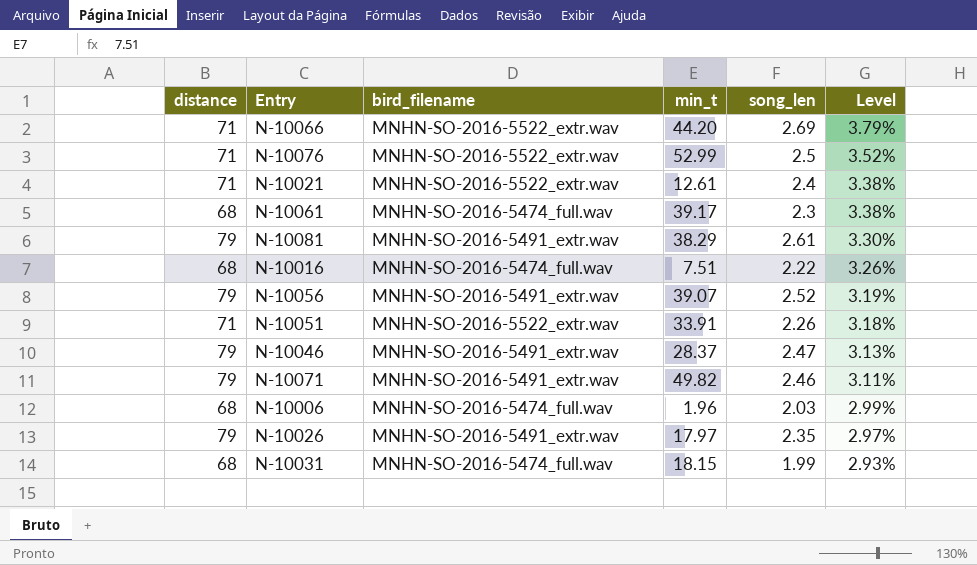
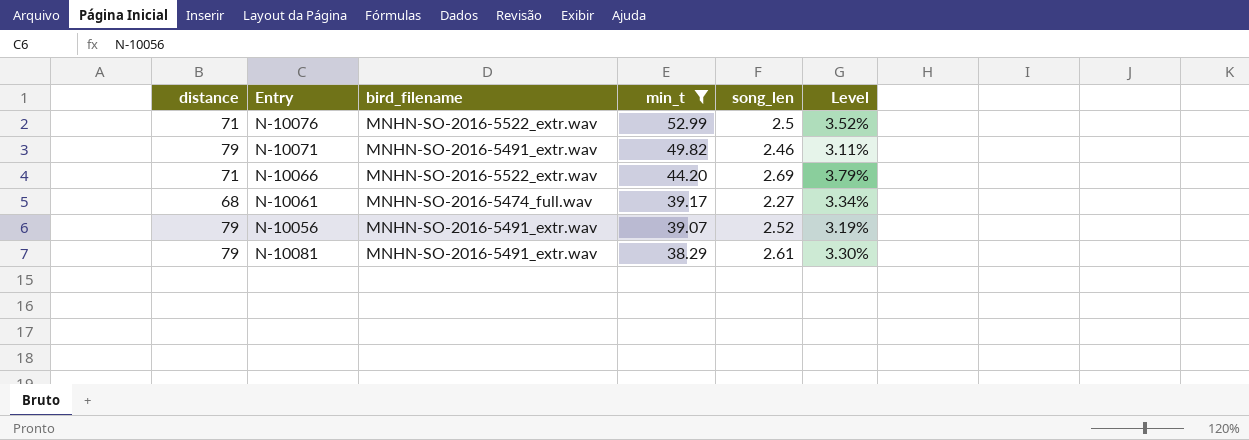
filter: none -> min_t >= 38.29
row order: Level descending -> min_t descending
N-10061 | song_len: 2.3 -> 2.27
N-10061 | Level: 3.38% -> 3.34%

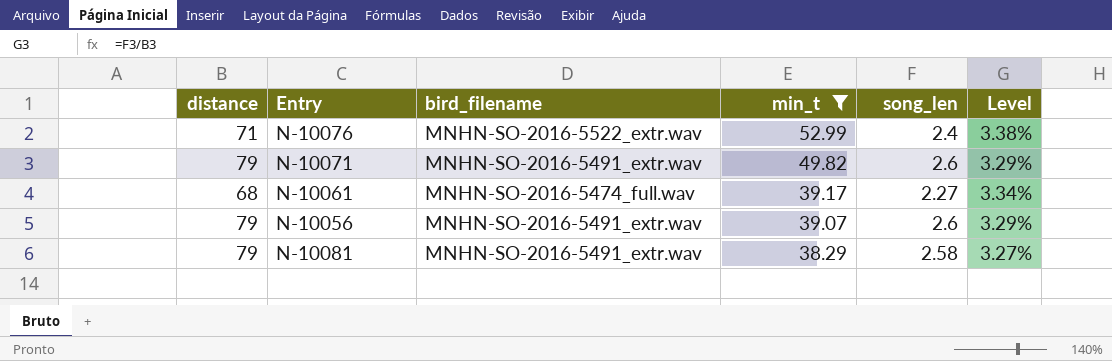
row N-10066: 71 | MNHN-SO-2016-5522_extr.wav | 44.20 | 2.69 | 3.79% -> none
N-10076 | song_len: 2.5 -> 2.4
N-10076 | Level: 3.52% -> 3.38%
N-10071 | song_len: 2.46 -> 2.6
N-10071 | Level: 3.11% -> 3.29%
N-10056 | song_len: 2.52 -> 2.6
N-10056 | Level: 3.19% -> 3.29%
N-10081 | song_len: 2.61 -> 2.58
N-10081 | Level: 3.30% -> 3.27%

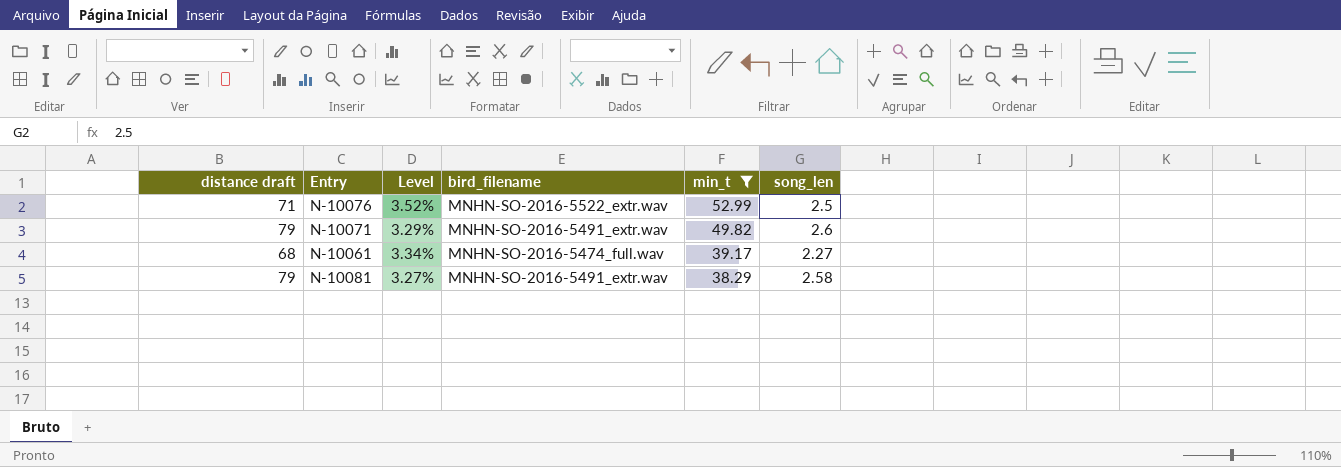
column name: distance -> distance draft
column Level | position: 6 -> 3
row N-10056: 79 | MNHN-SO-2016-5491_extr.wav | 39.07 | 2.6 | 3.29% -> none
N-10076 | Level: 3.38% -> 3.52%
N-10076 | song_len: 2.4 -> 2.5

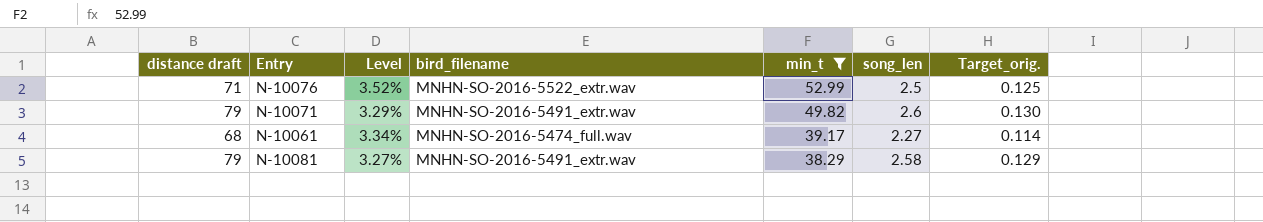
column Target_orig. | formula: none -> [song_len] * 0.05

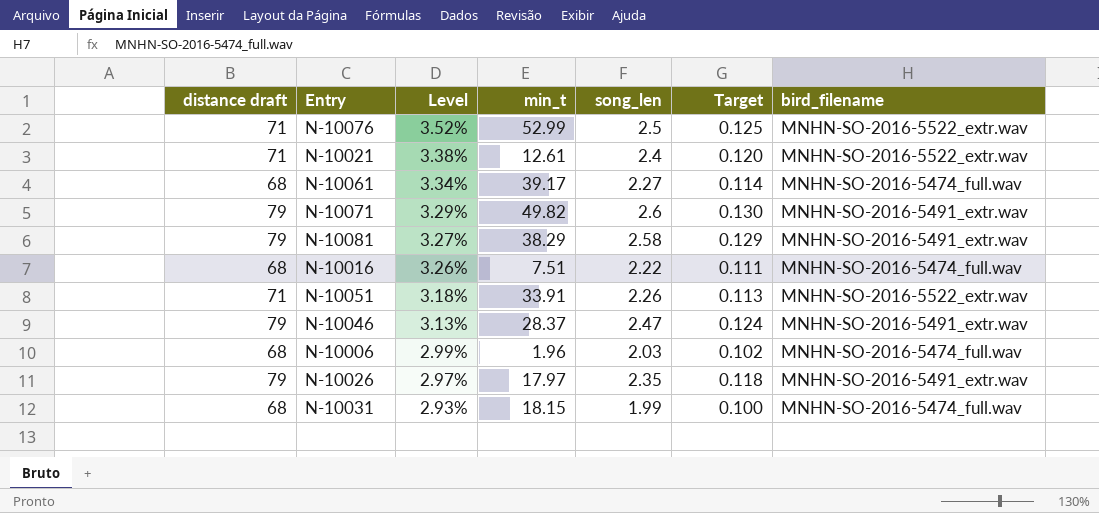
filter: min_t >= 38.29 -> none
row order: min_t descending -> Level descending
column name: Target_orig. -> Target
column bird_filename | position: 4 -> 7

